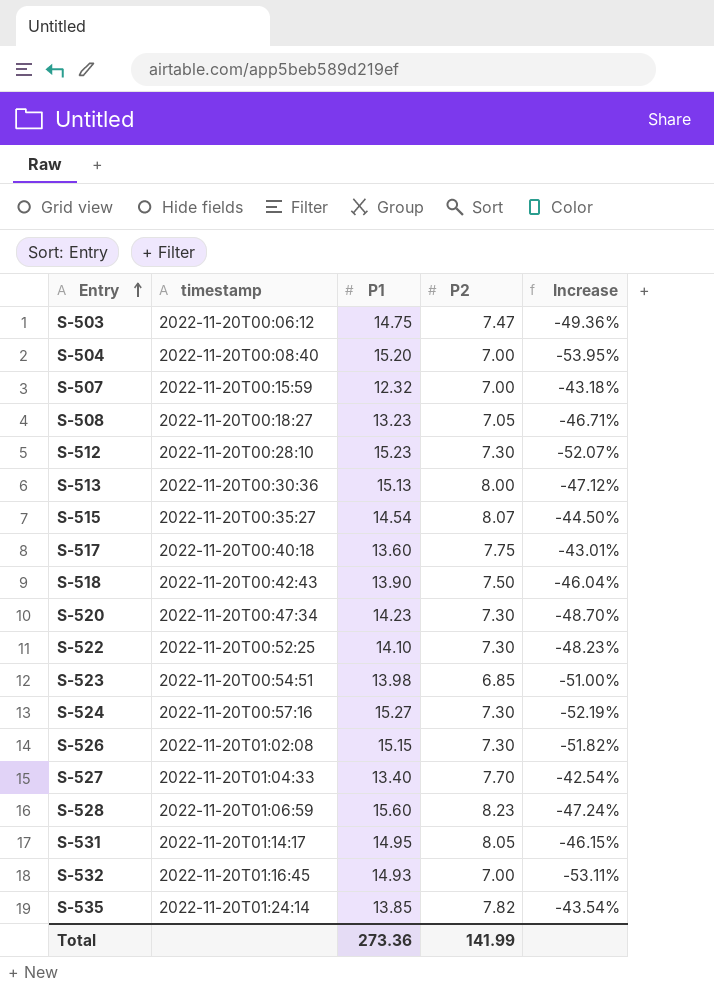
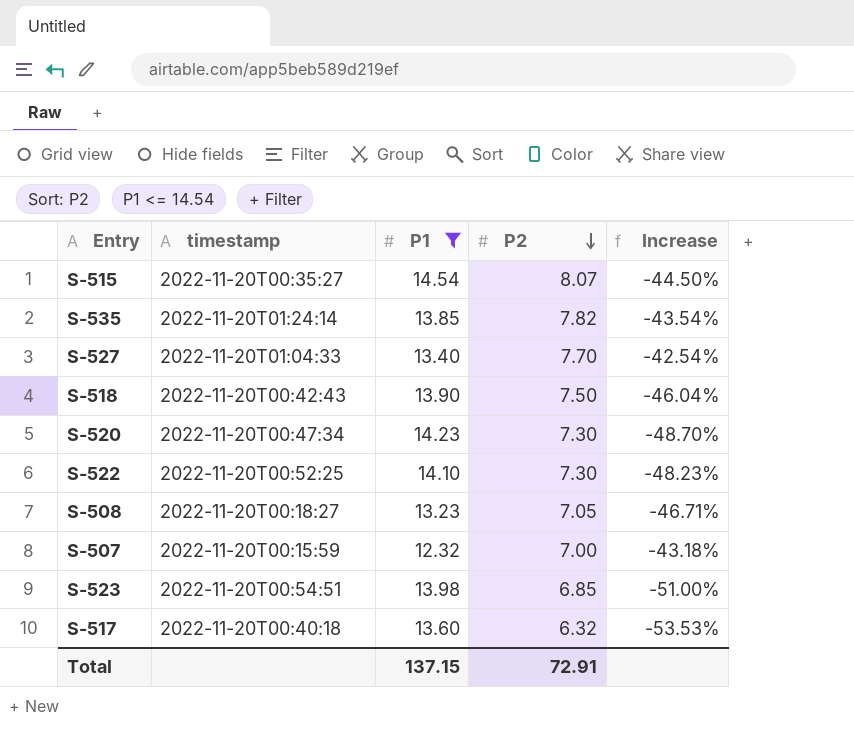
filter: none -> P1 <= 14.54
row order: Entry ascending -> P2 descending
S-517 | P2: 7.75 -> 6.32
S-517 | Increase: -43.01% -> -53.53%
Total | P1: 273.36 -> 137.15
Total | P2: 141.99 -> 72.91

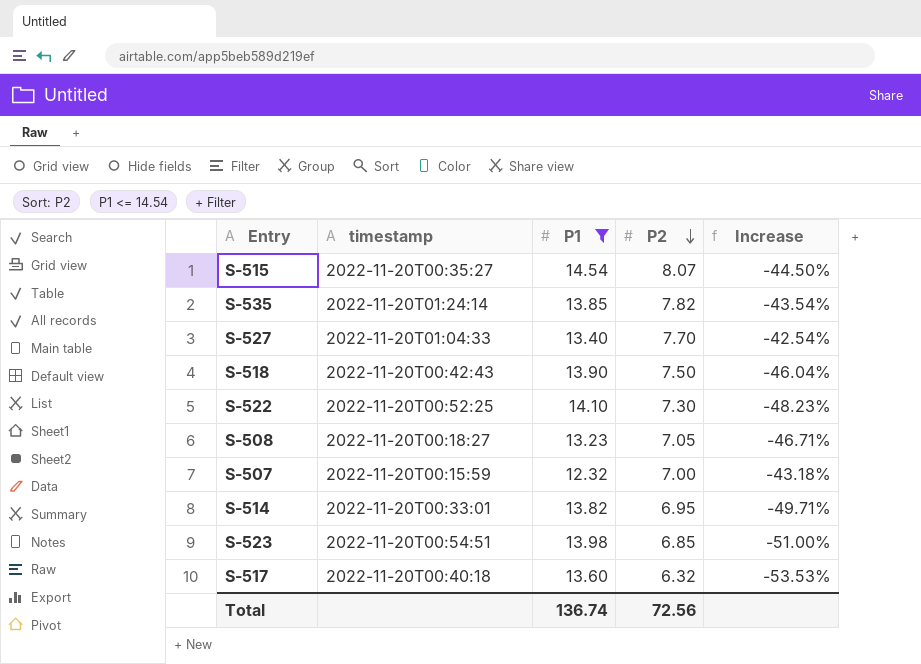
row S-520: 2022-11-20T00:47:34 | 14.23 | 7.30 | -48.70% -> none
row S-514: none -> 2022-11-20T00:33:01 | 13.82 | 6.95 | -49.71%
Total | P1: 137.15 -> 136.74
Total | P2: 72.91 -> 72.56

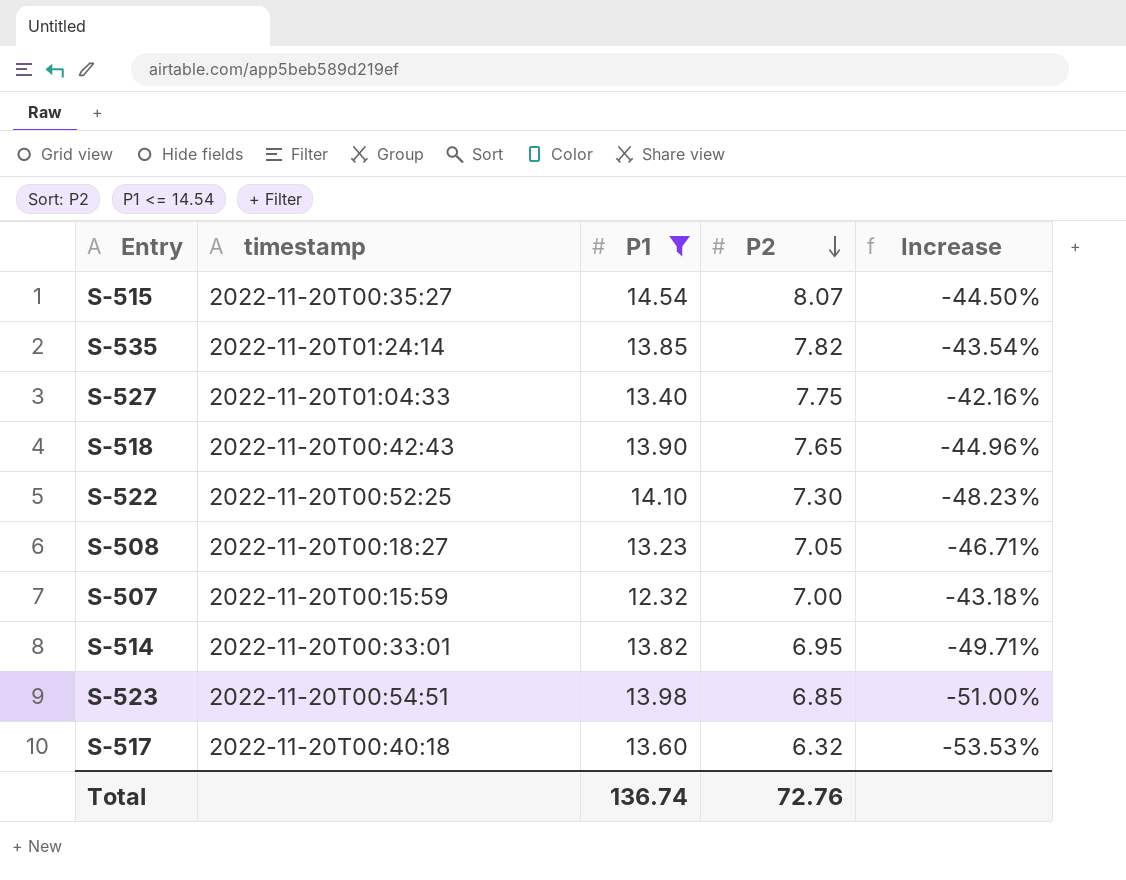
S-527 | P2: 7.70 -> 7.75
S-527 | Increase: -42.54% -> -42.16%
S-518 | P2: 7.50 -> 7.65
S-518 | Increase: -46.04% -> -44.96%
Total | P2: 72.56 -> 72.76

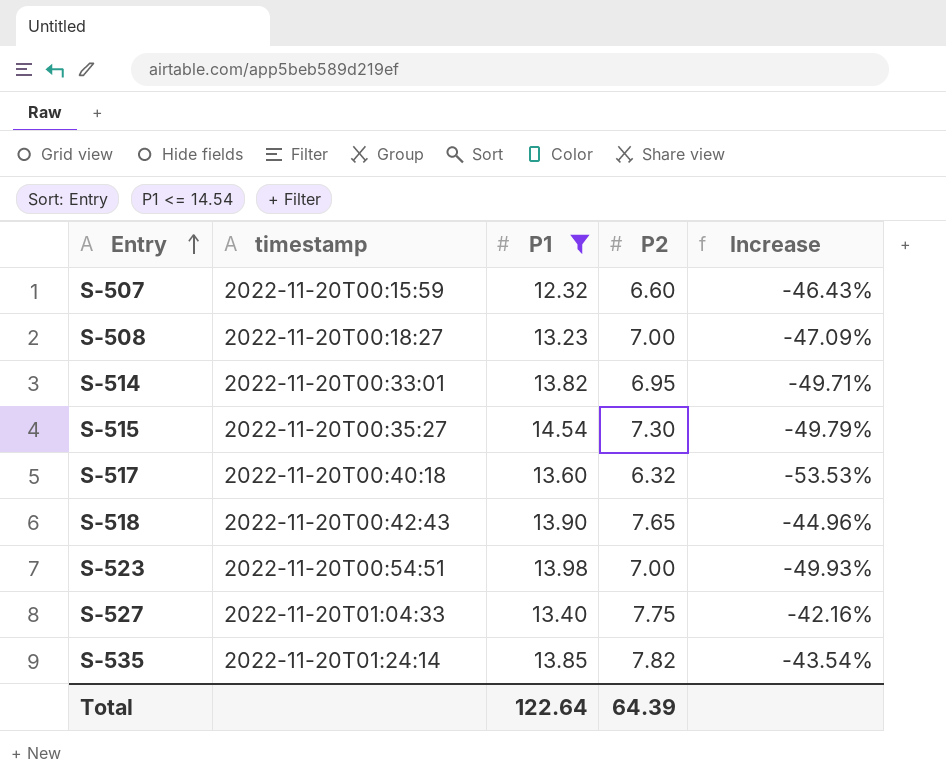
row order: P2 descending -> Entry ascending
row S-522: 2022-11-20T00:52:25 | 14.10 | 7.30 | -48.23% -> none
S-507 | P2: 7.00 -> 6.60
S-507 | Increase: -43.18% -> -46.43%
S-508 | P2: 7.05 -> 7.00
S-508 | Increase: -46.71% -> -47.09%
S-515 | P2: 8.07 -> 7.30
S-515 | Increase: -44.50% -> -49.79%
S-523 | P2: 6.85 -> 7.00
S-523 | Increase: -51.00% -> -49.93%
Total | P1: 136.74 -> 122.64
Total | P2: 72.76 -> 64.39

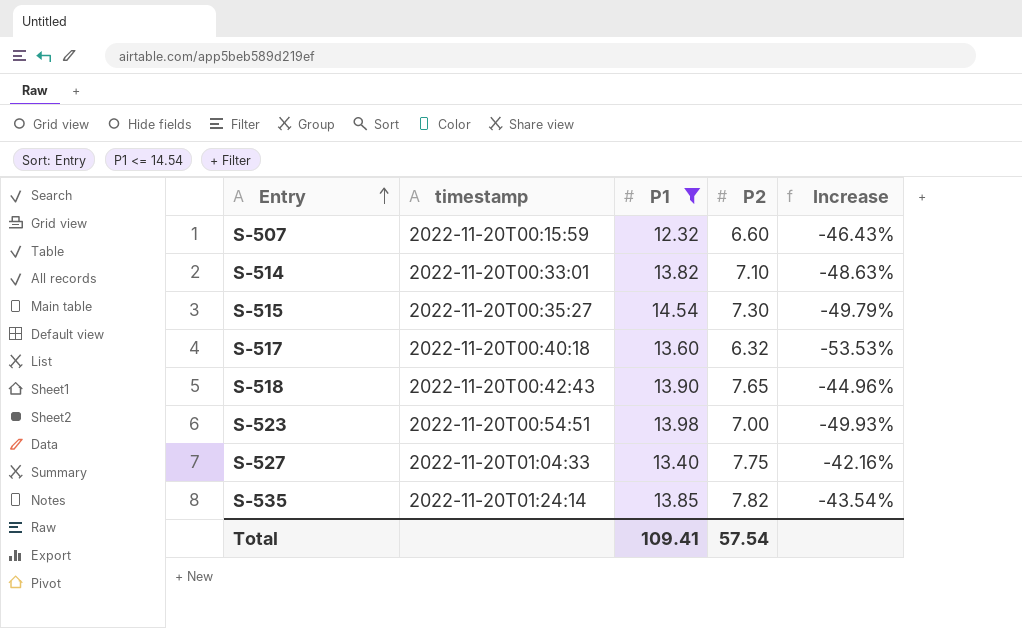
row S-508: 2022-11-20T00:18:27 | 13.23 | 7.00 | -47.09% -> none
S-514 | P2: 6.95 -> 7.10
S-514 | Increase: -49.71% -> -48.63%
Total | P1: 122.64 -> 109.41
Total | P2: 64.39 -> 57.54

